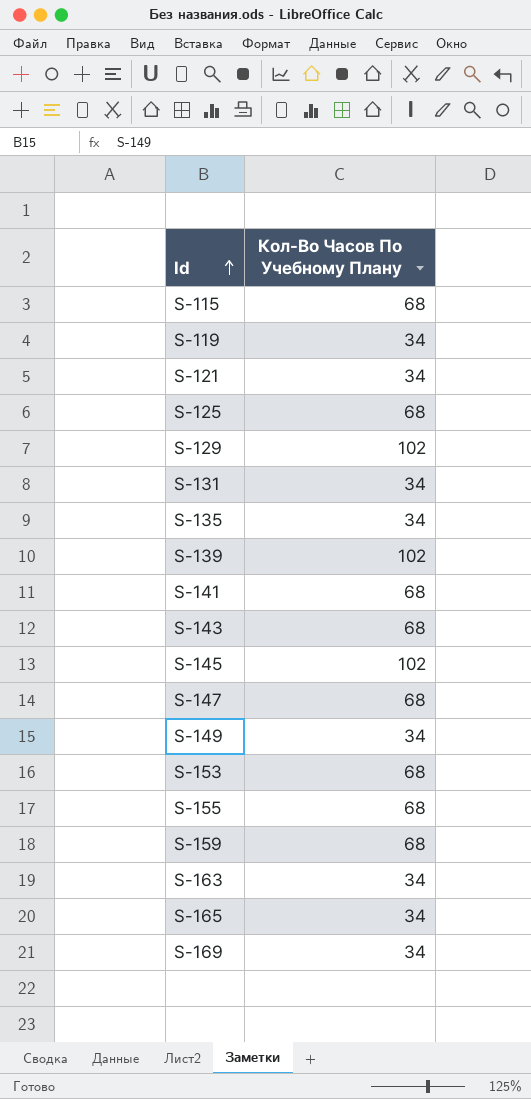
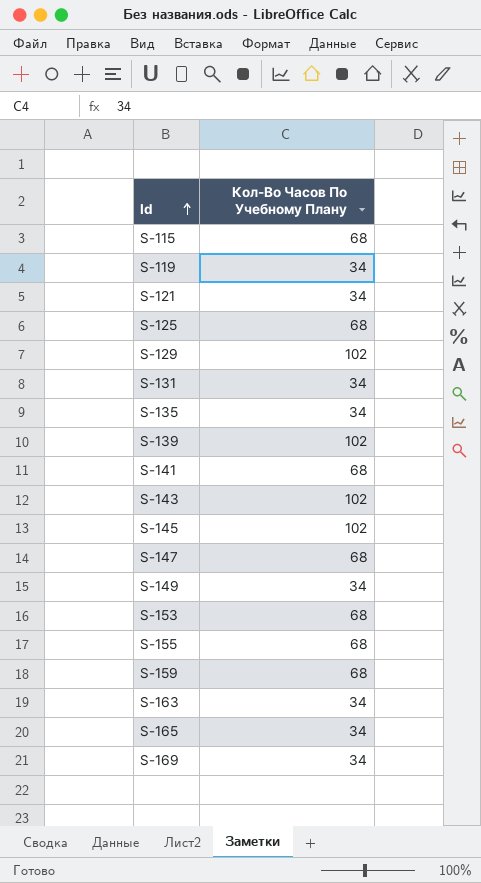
S-143 | Кол-Во Часов По Учебному Плану: 68 -> 102

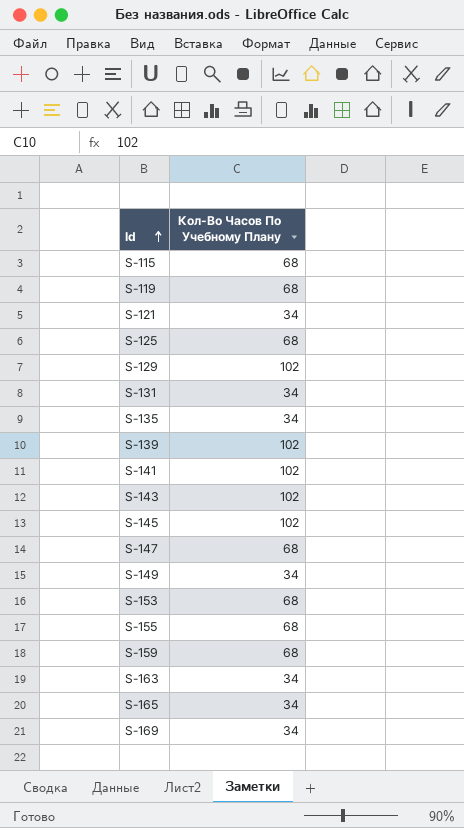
S-119 | Кол-Во Часов По Учебному Плану: 34 -> 68
S-141 | Кол-Во Часов По Учебному Плану: 68 -> 102

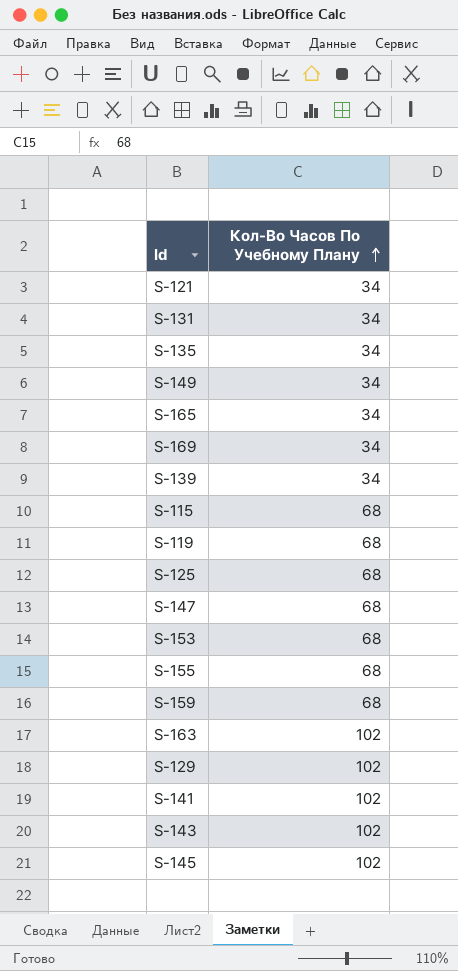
row order: Id ascending -> Кол-Во Часов По Учебному Плану ascending
S-139 | Кол-Во Часов По Учебному Плану: 102 -> 34
S-163 | Кол-Во Часов По Учебному Плану: 34 -> 102

